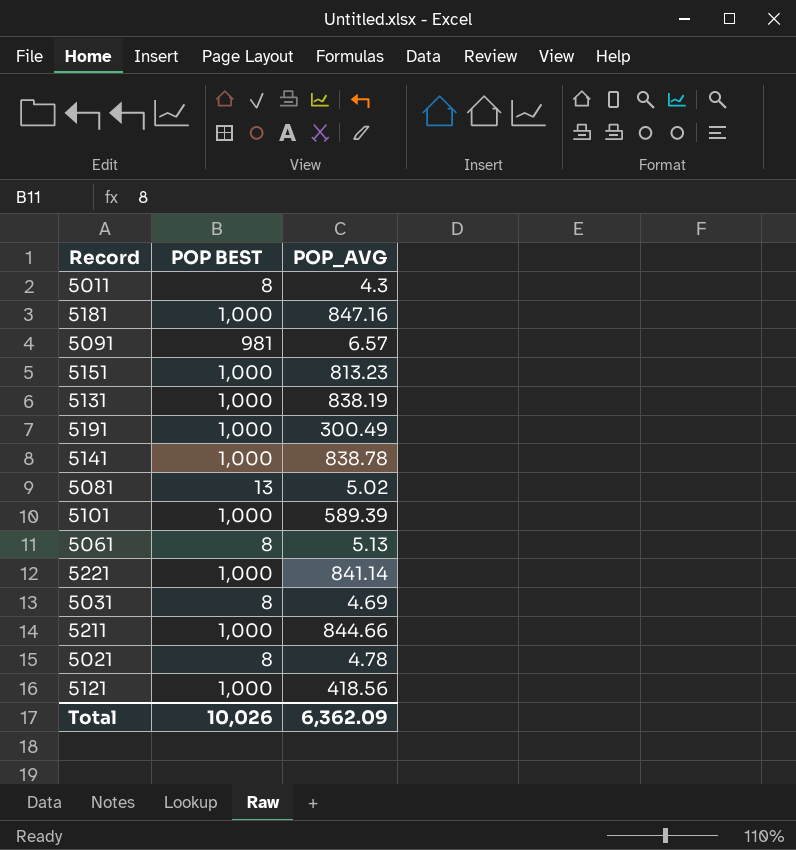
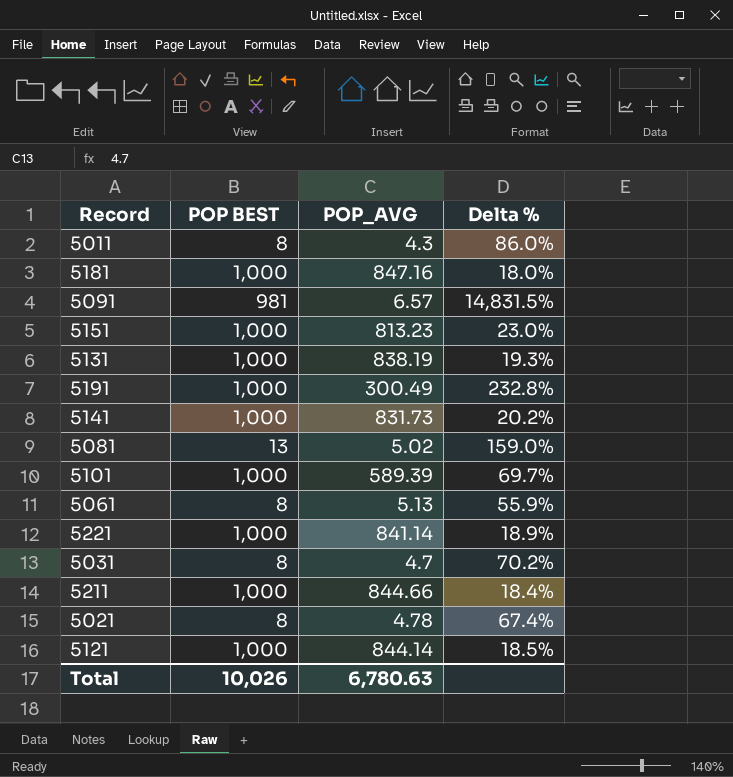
column Delta % | formula: none -> ([POP BEST] - [POP_AVG]) / [POP_AVG]
5141 | POP_AVG: 838.78 -> 831.73
5031 | POP_AVG: 4.69 -> 4.7
5121 | POP_AVG: 418.56 -> 844.14
Total | POP_AVG: 6,362.09 -> 6,780.63

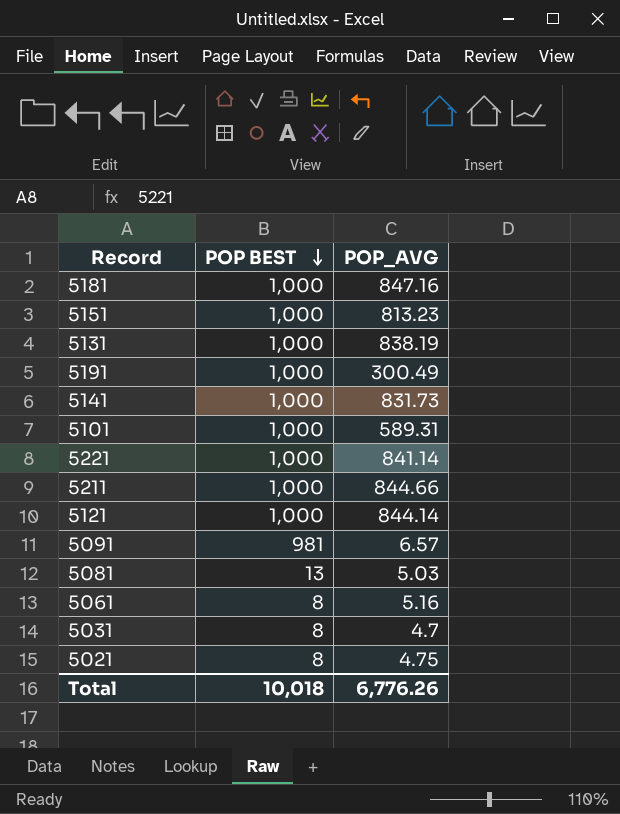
row order: none -> POP BEST descending
column Delta % | formula: ([POP BEST] - [POP_AVG]) / [POP_AVG] -> none
row 5011: 8 | 4.3 | 86.0% -> none
5101 | POP_AVG: 589.39 -> 589.31
5081 | POP_AVG: 5.02 -> 5.03
5061 | POP_AVG: 5.13 -> 5.16
5021 | POP_AVG: 4.78 -> 4.75
Total | POP BEST: 10,026 -> 10,018
Total | POP_AVG: 6,780.63 -> 6,776.26

